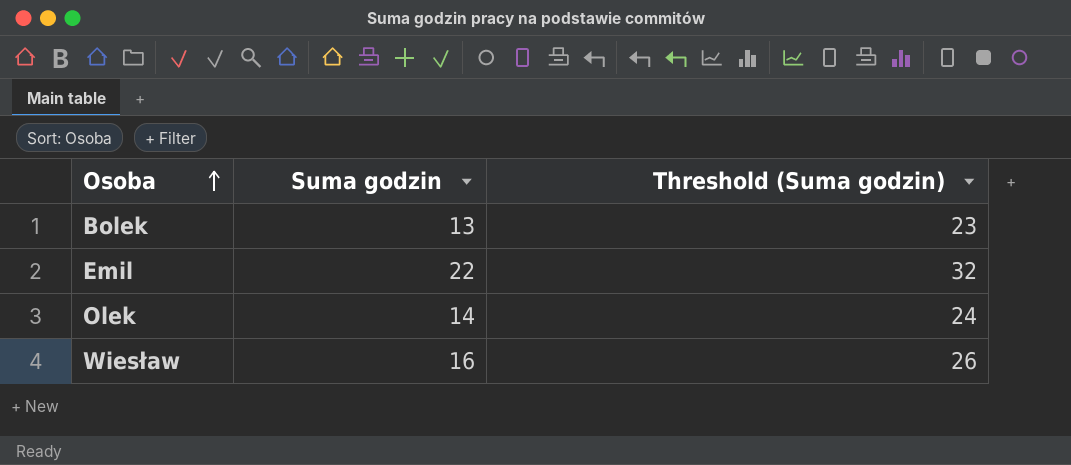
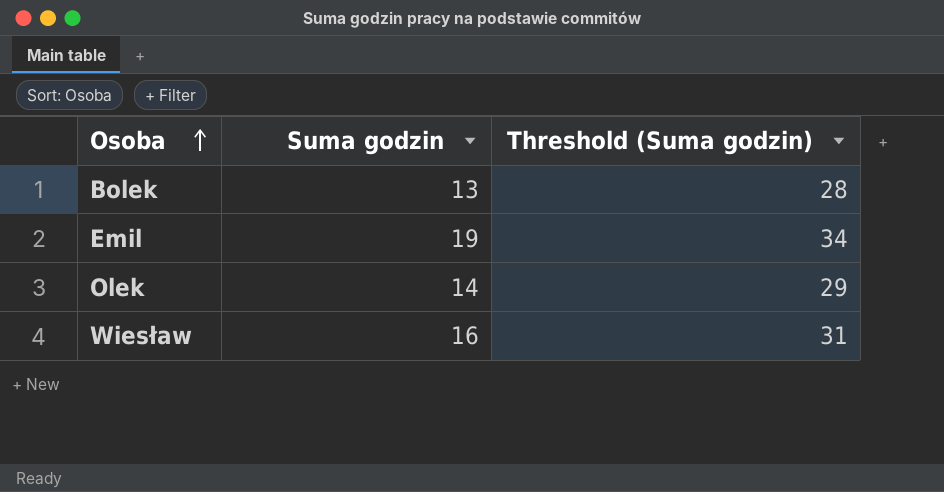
column Threshold (Suma godzin) | formula: [Suma godzin] + 10 -> [Suma godzin] + 15
Emil | Suma godzin: 22 -> 19

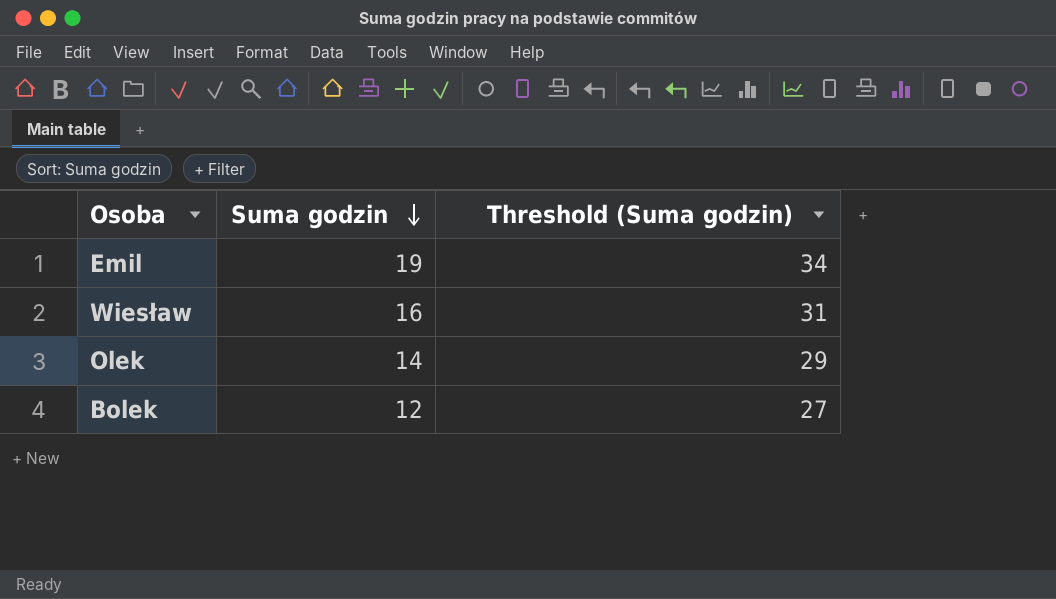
row order: Osoba ascending -> Suma godzin descending
Bolek | Suma godzin: 13 -> 12
Bolek | Threshold (Suma godzin): 28 -> 27

